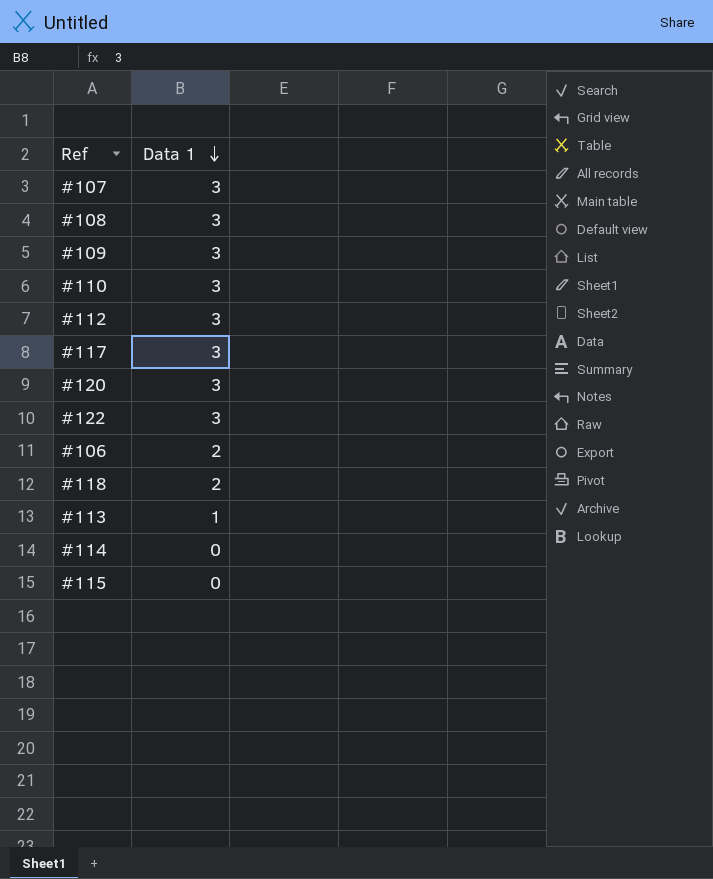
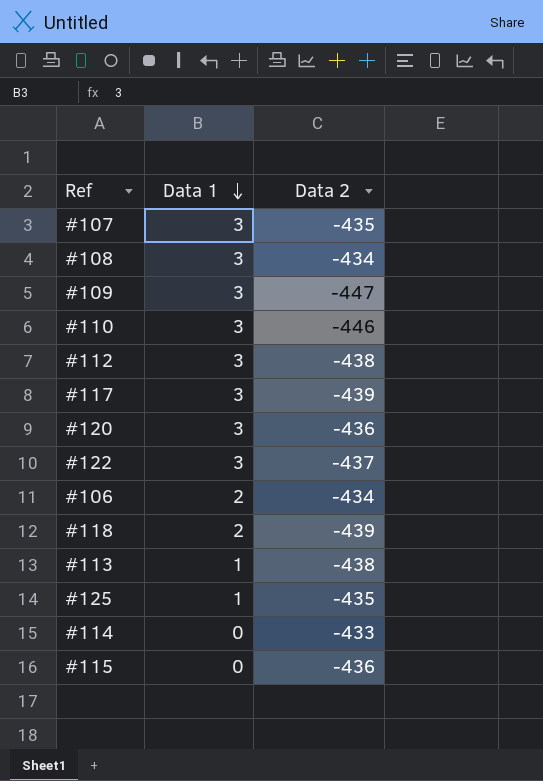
column Data 2 | position: none -> 3
row #125: none -> 1 | -435

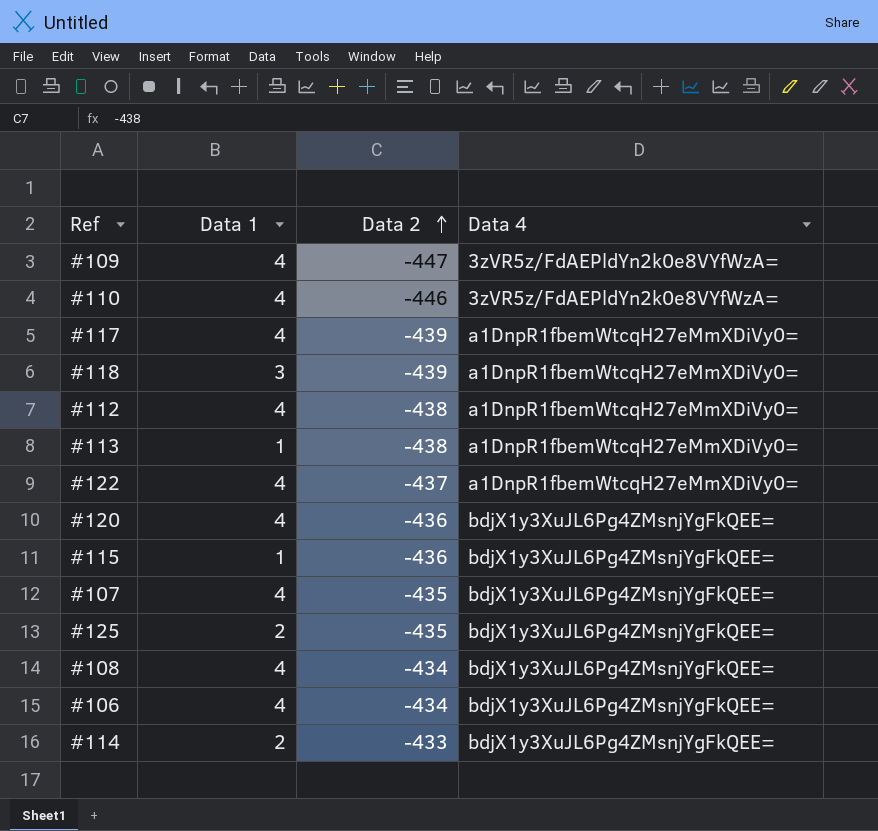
row order: Data 1 descending -> Data 2 ascending
column Data 4 | position: none -> 4
#109 | Data 1: 3 -> 4
#110 | Data 1: 3 -> 4
#117 | Data 1: 3 -> 4
#118 | Data 1: 2 -> 3
#112 | Data 1: 3 -> 4
#122 | Data 1: 3 -> 4
#120 | Data 1: 3 -> 4
#115 | Data 1: 0 -> 1
#107 | Data 1: 3 -> 4
#125 | Data 1: 1 -> 2
#108 | Data 1: 3 -> 4
#106 | Data 1: 2 -> 4
#114 | Data 1: 0 -> 2

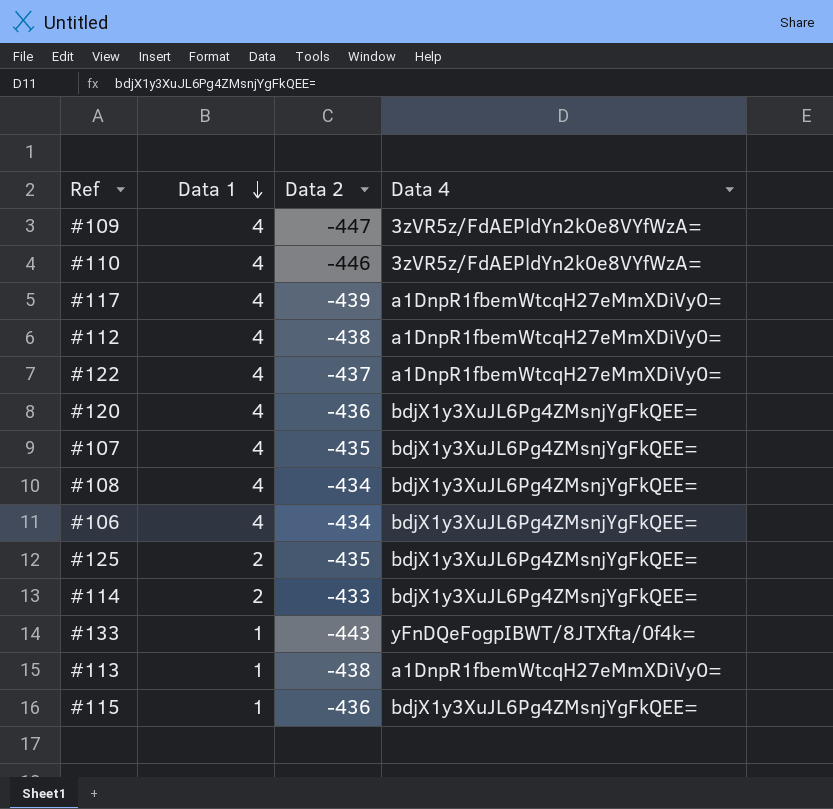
row order: Data 2 ascending -> Data 1 descending
row #118: 3 | -439 | a1DnpR1fbemWtcqH27eMmXDiVy0= -> none
row #133: none -> 1 | -443 | yFnDQeFogpIBWT/8JTXfta/0f4k=

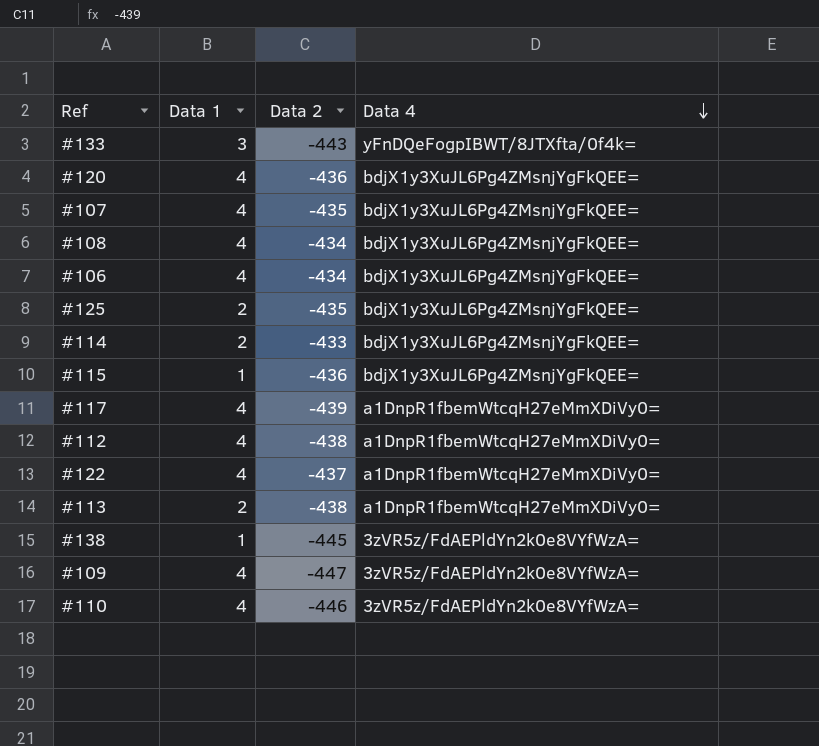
row order: Data 1 descending -> Data 4 descending
#133 | Data 1: 1 -> 3
#113 | Data 1: 1 -> 2
row #138: none -> 1 | -445 | 3zVR5z/FdAEPldYn2k0e8VYfWzA=

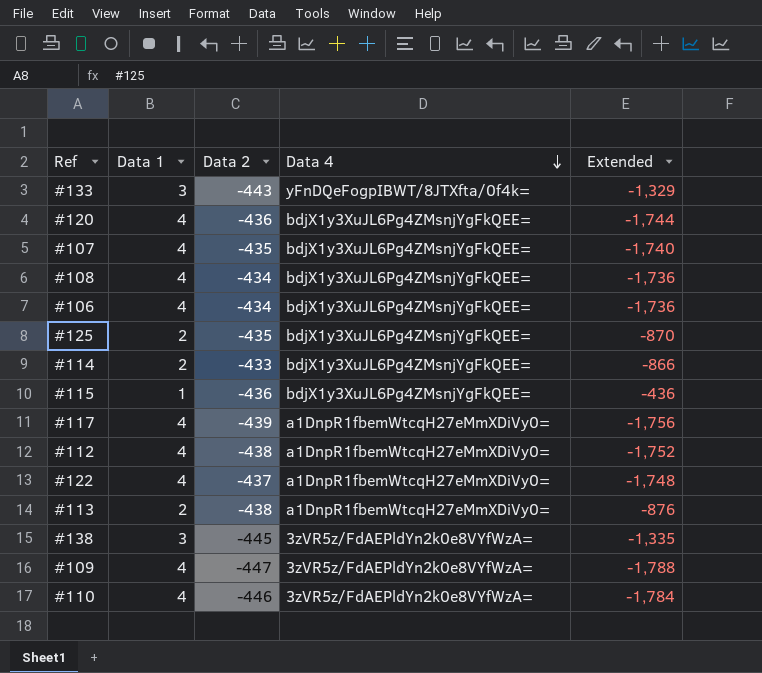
column Extended | formula: none -> [Data 1] * [Data 2]
#138 | Data 1: 1 -> 3

